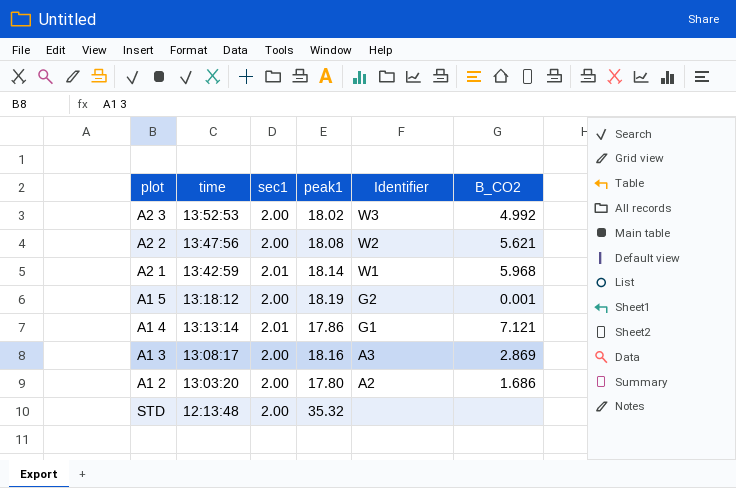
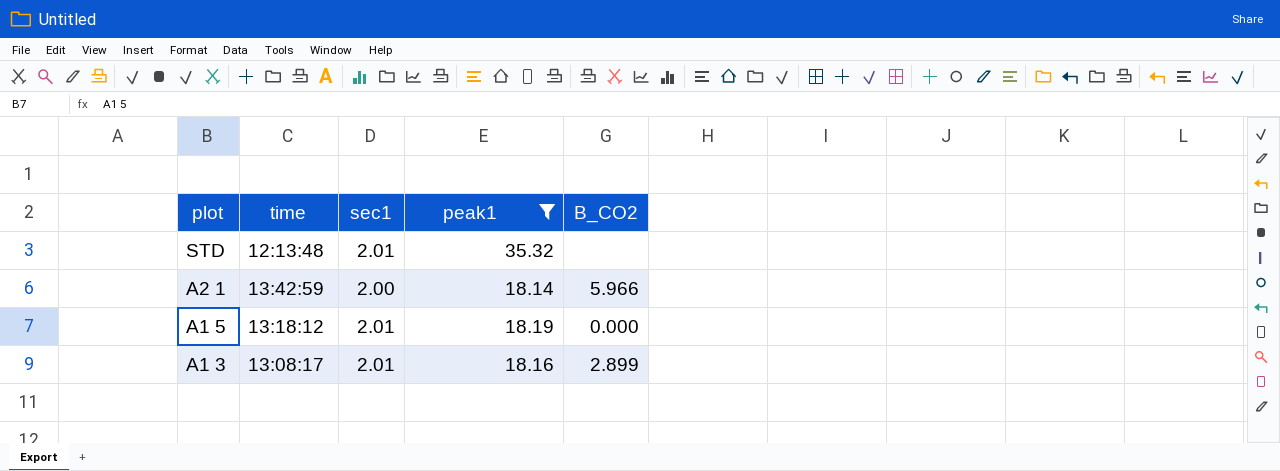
filter: none -> peak1 >= 18.14
row order: time descending -> plot descending
column Identifier | position: 5 -> none
STD | sec1: 2.00 -> 2.01
A2 1 | sec1: 2.01 -> 2.00
A2 1 | B_CO2: 5.968 -> 5.966
A1 5 | sec1: 2.00 -> 2.01
A1 5 | B_CO2: 0.001 -> 0.000
A1 3 | sec1: 2.00 -> 2.01
A1 3 | B_CO2: 2.869 -> 2.899

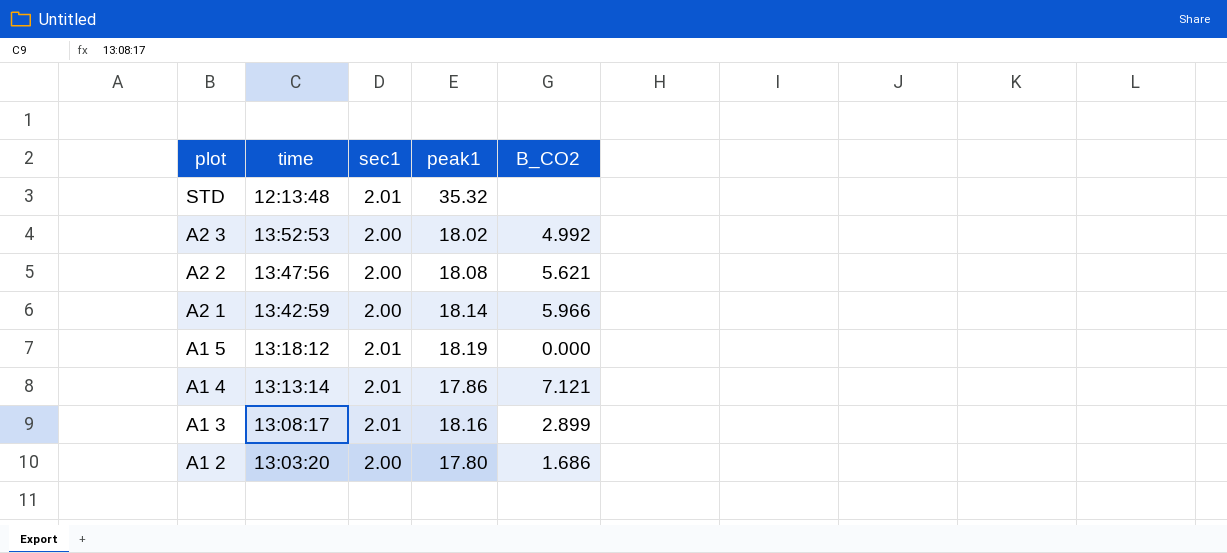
filter: peak1 >= 18.14 -> none

